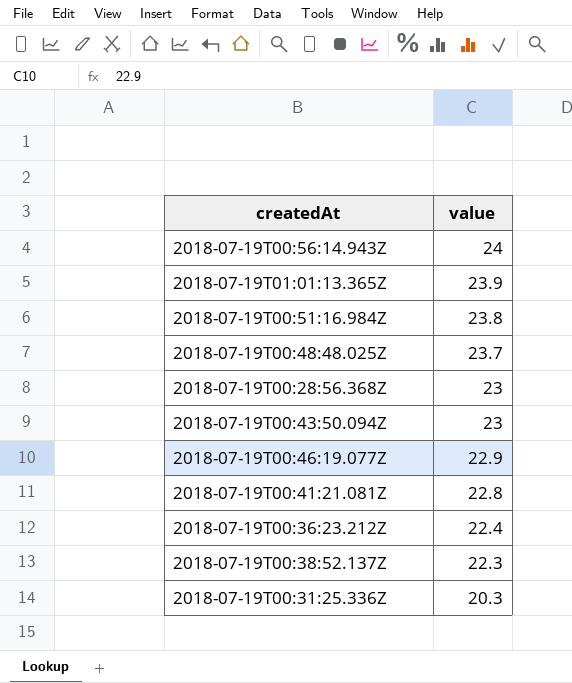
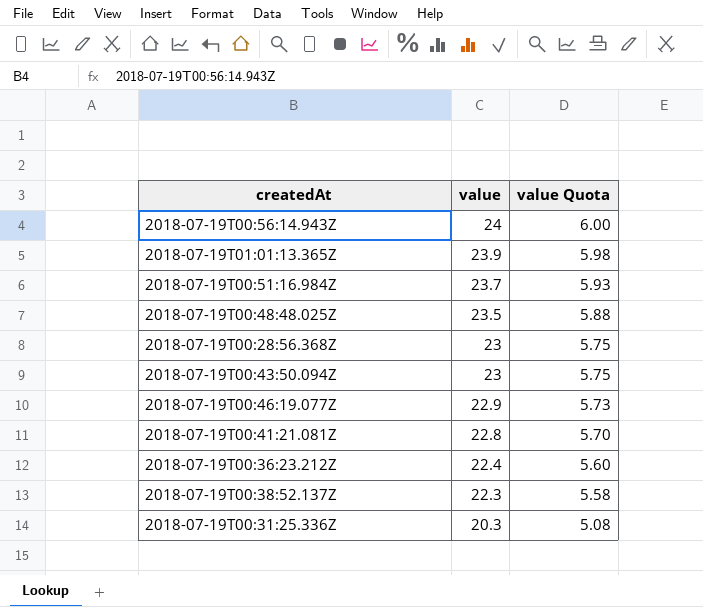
column value Quota | formula: none -> [value] * 0.25
2018-07-19T00:51:16.984Z | value: 23.8 -> 23.7
2018-07-19T00:48:48.025Z | value: 23.7 -> 23.5

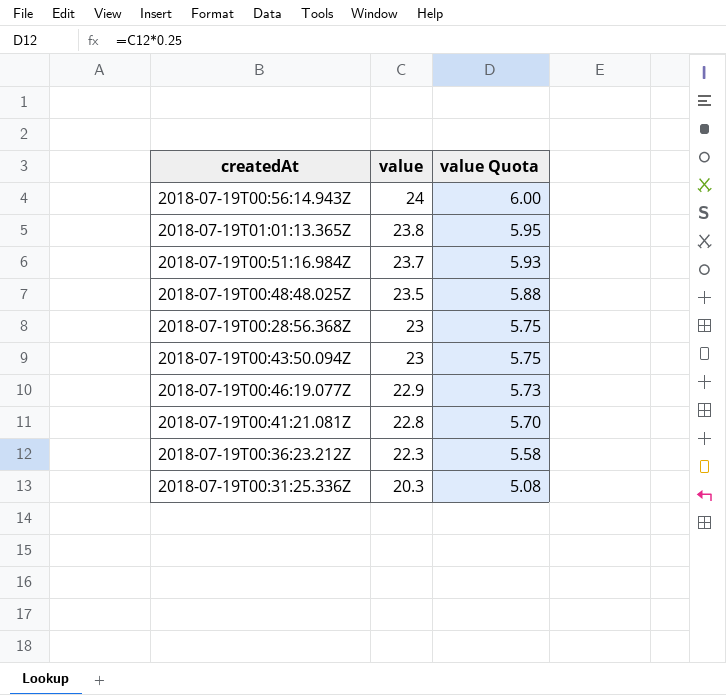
row 2018-07-19T00:38:52.137Z: 22.3 | 5.58 -> none
2018-07-19T01:01:13.365Z | value: 23.9 -> 23.8
2018-07-19T01:01:13.365Z | value Quota: 5.98 -> 5.95
2018-07-19T00:36:23.212Z | value: 22.4 -> 22.3
2018-07-19T00:36:23.212Z | value Quota: 5.60 -> 5.58

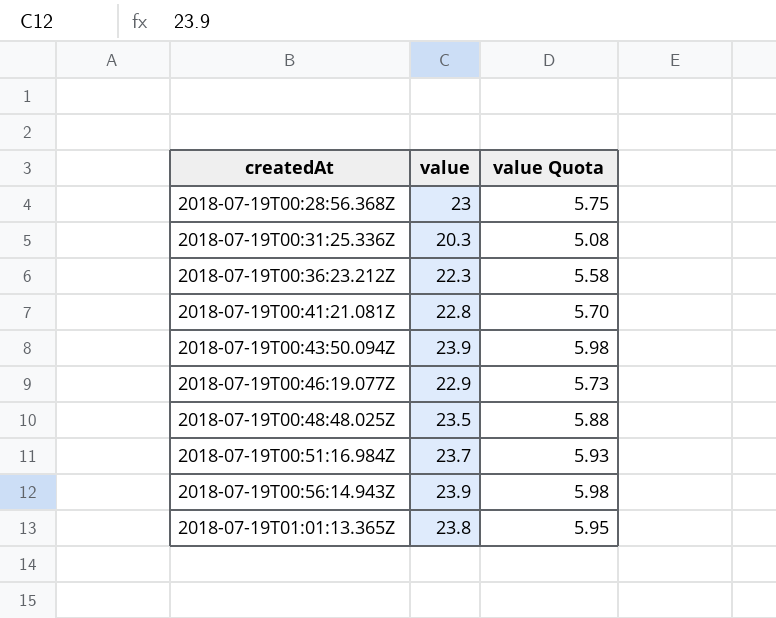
row order: value descending -> createdAt ascending
2018-07-19T00:43:50.094Z | value: 23 -> 23.9
2018-07-19T00:43:50.094Z | value Quota: 5.75 -> 5.98
2018-07-19T00:56:14.943Z | value: 24 -> 23.9
2018-07-19T00:56:14.943Z | value Quota: 6.00 -> 5.98

